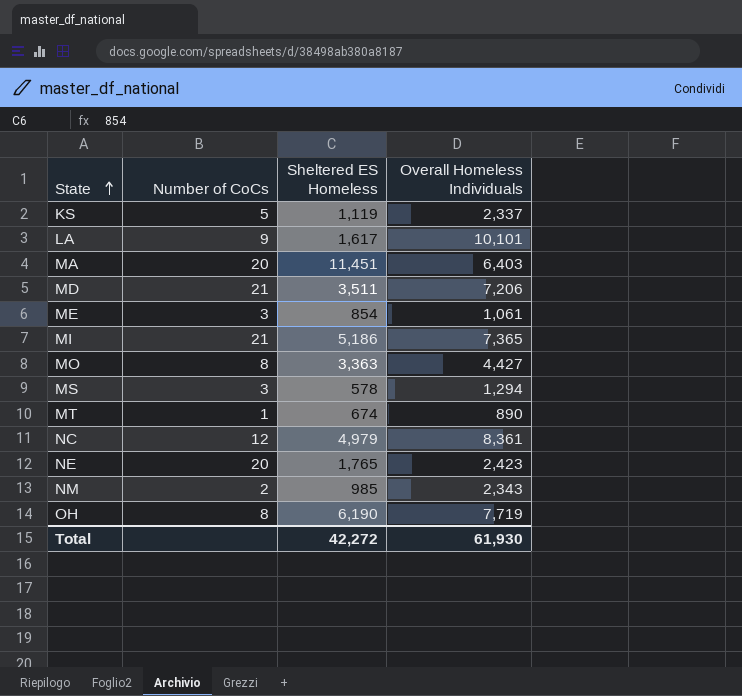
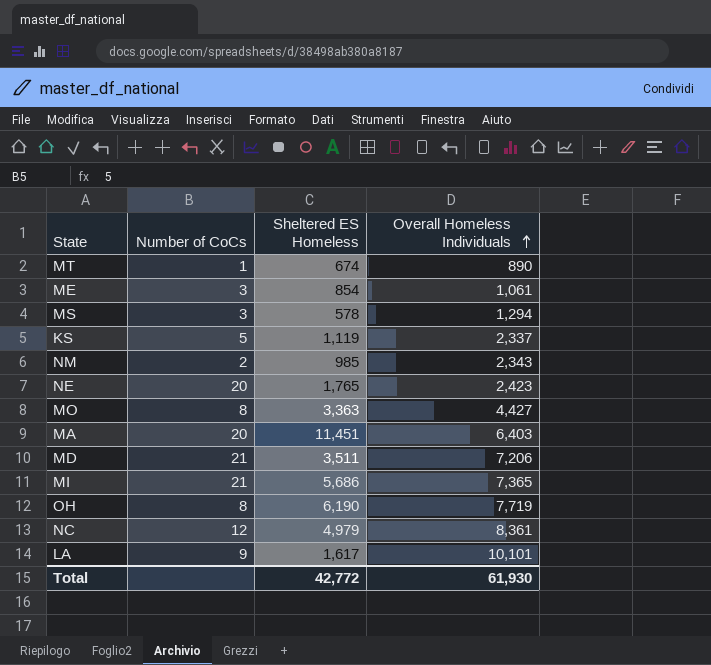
row order: State ascending -> Overall Homeless Individuals ascending
MI | Sheltered ES Homeless: 5,186 -> 5,686
Total | Sheltered ES Homeless: 42,272 -> 42,772

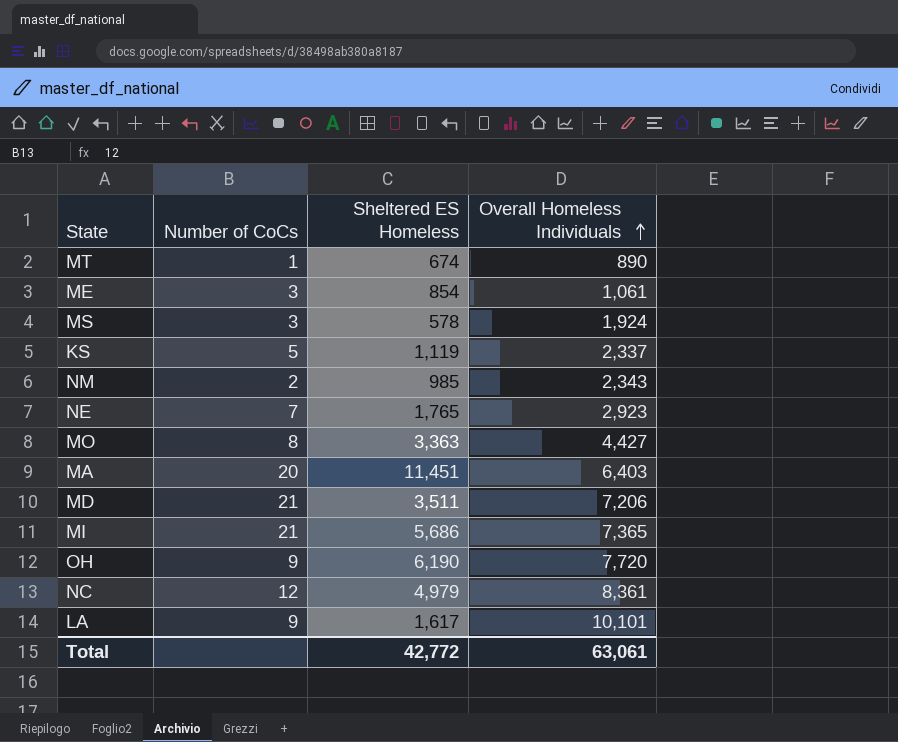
MS | Overall Homeless Individuals: 1,294 -> 1,924
NE | Number of CoCs: 20 -> 7
NE | Overall Homeless Individuals: 2,423 -> 2,923
OH | Number of CoCs: 8 -> 9
OH | Overall Homeless Individuals: 7,719 -> 7,720
Total | Overall Homeless Individuals: 61,930 -> 63,061

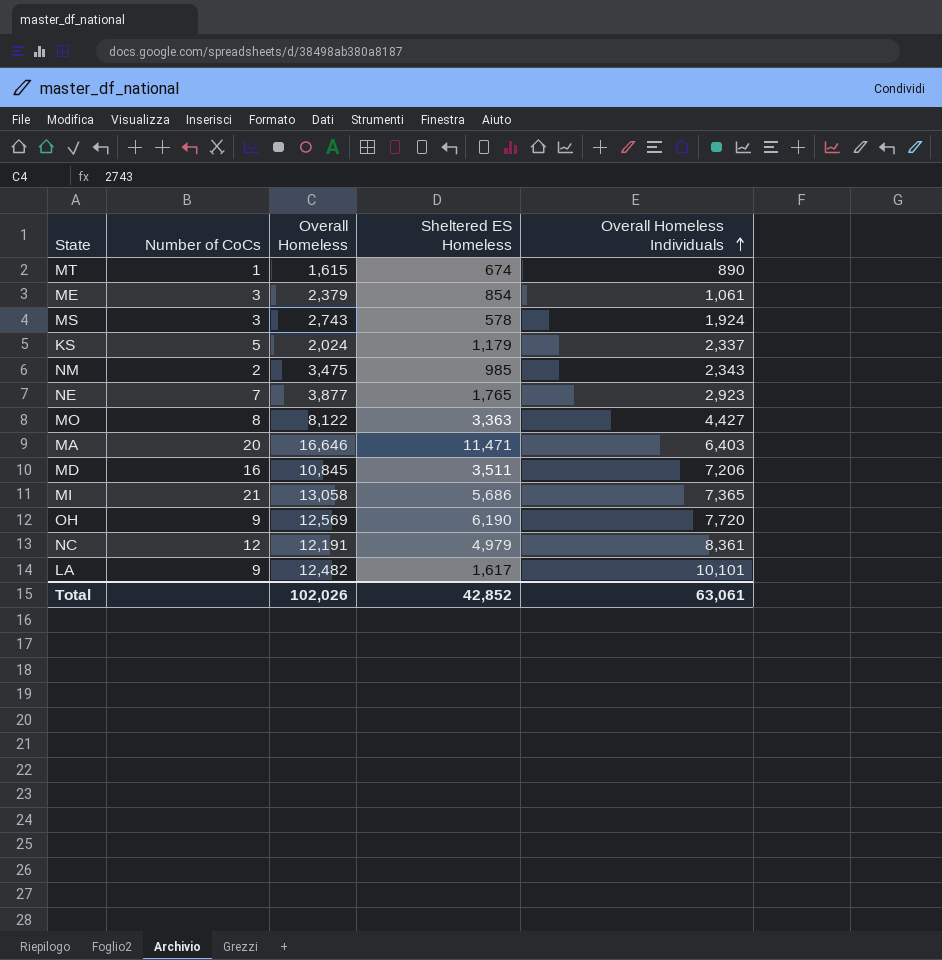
column Overall Homeless | position: none -> 3
KS | Sheltered ES Homeless: 1,119 -> 1,179
MA | Sheltered ES Homeless: 11,451 -> 11,471
MD | Number of CoCs: 21 -> 16
Total | Sheltered ES Homeless: 42,772 -> 42,852

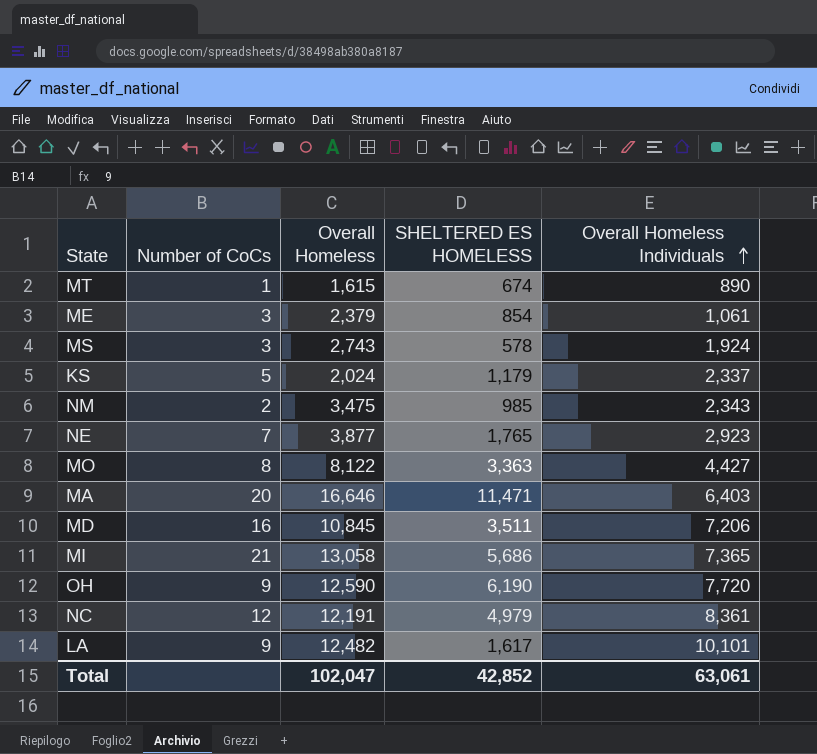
column name: Sheltered ES Homeless -> SHELTERED ES HOMELESS
OH | Overall Homeless: 12,569 -> 12,590
Total | Overall Homeless: 102,026 -> 102,047

